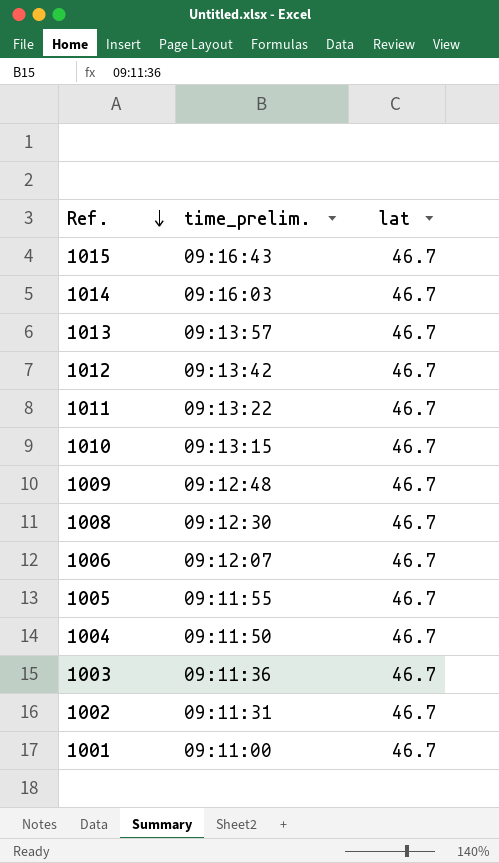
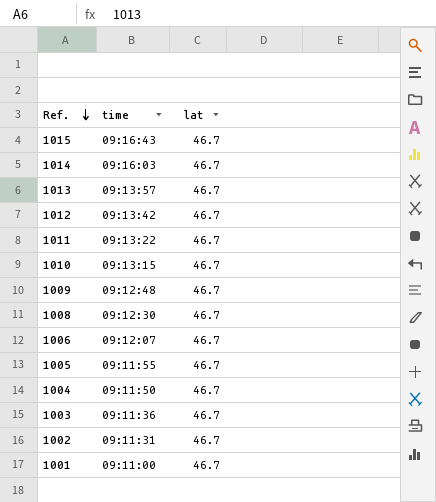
column name: time_prelim. -> time

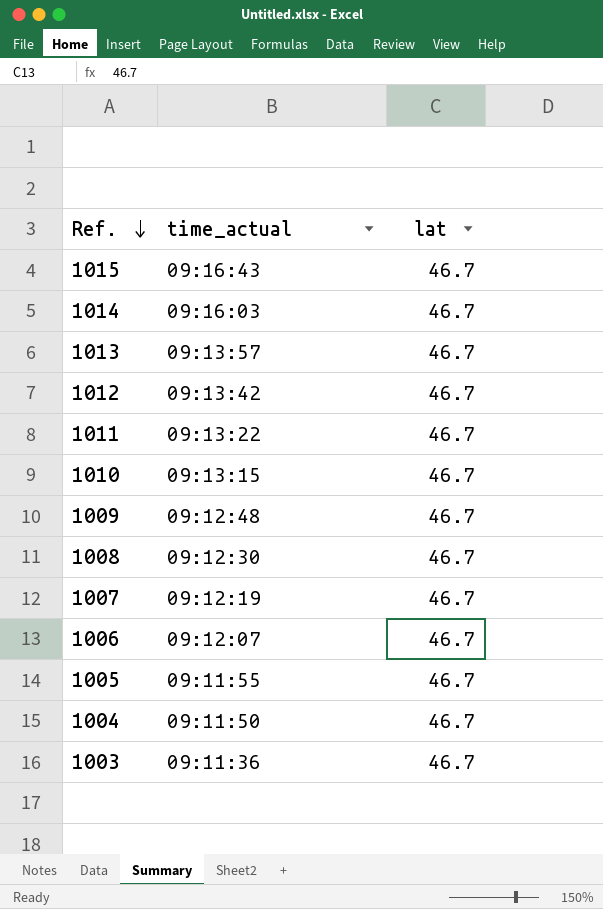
column name: time -> time_actual
row 1002: 09:11:31 | 46.7 -> none
row 1001: 09:11:00 | 46.7 -> none
row 1007: none -> 09:12:19 | 46.7

